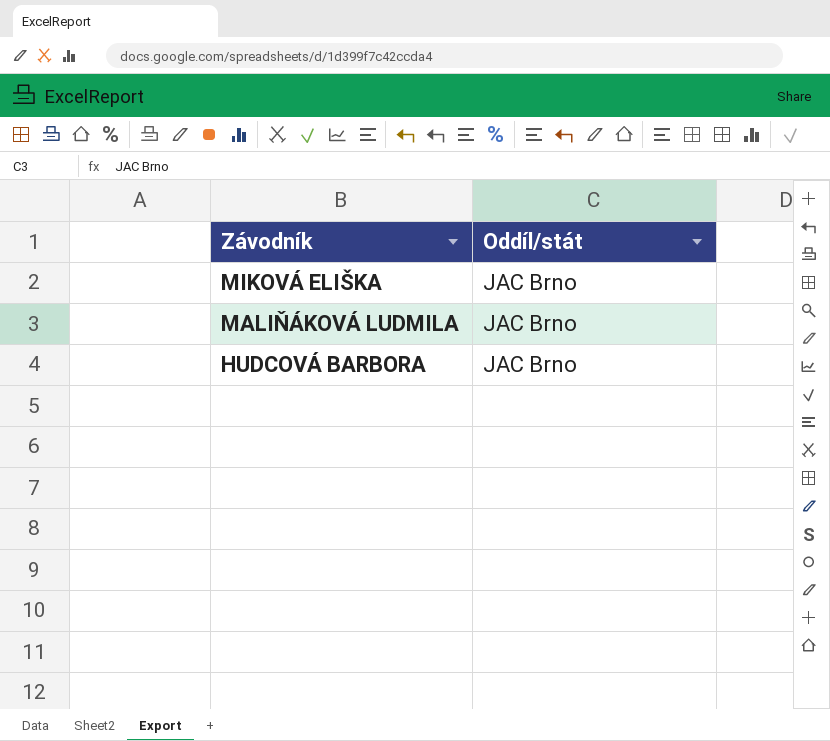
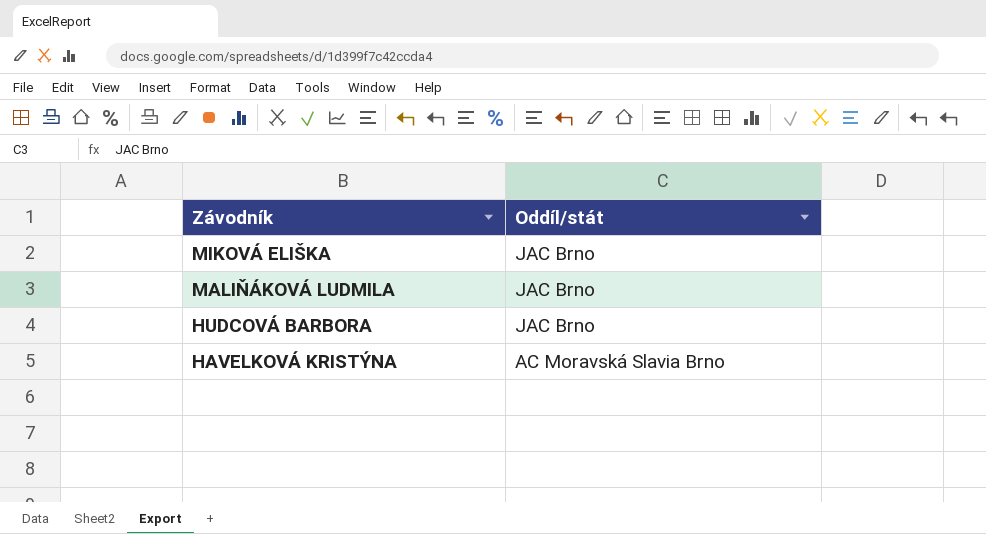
row HAVELKOVÁ KRISTÝNA: none -> AC Moravská Slavia Brno

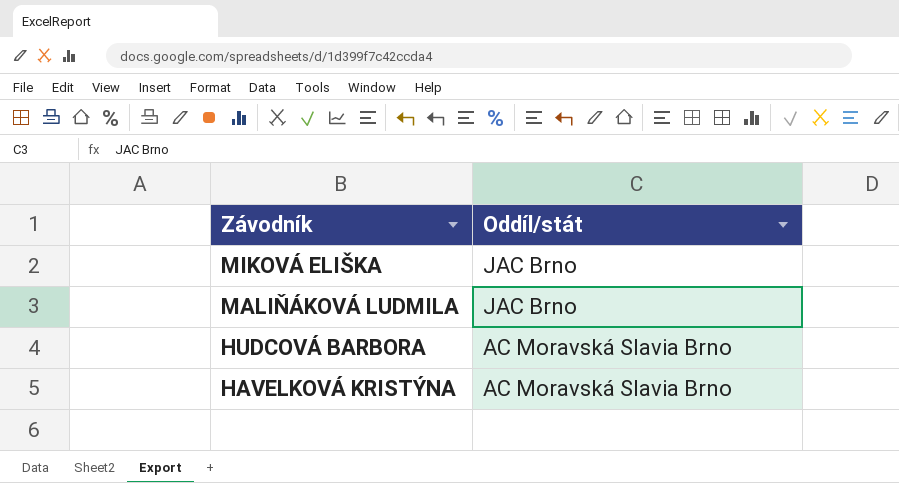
HUDCOVÁ BARBORA | Oddíl/stát: JAC Brno -> AC Moravská Slavia Brno

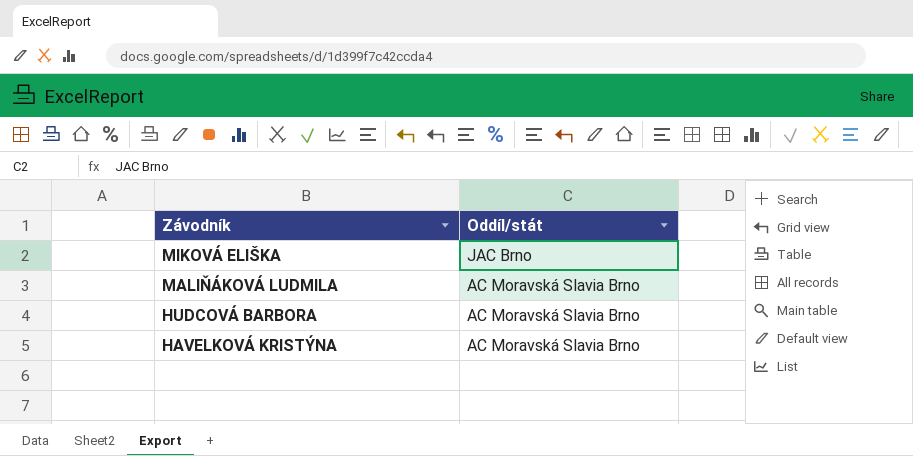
MALIŇÁKOVÁ LUDMILA | Oddíl/stát: JAC Brno -> AC Moravská Slavia Brno

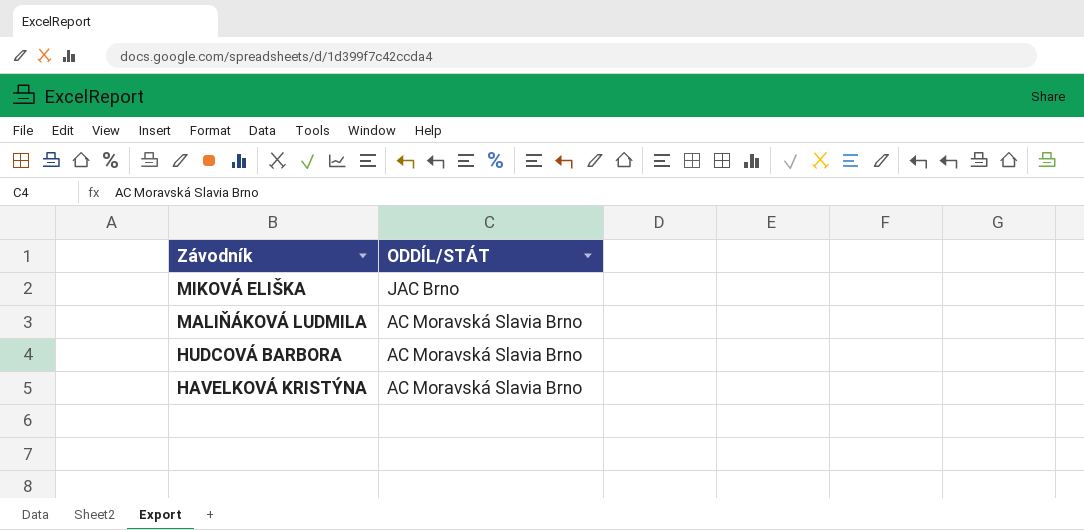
column name: Oddíl/stát -> ODDÍL/STÁT

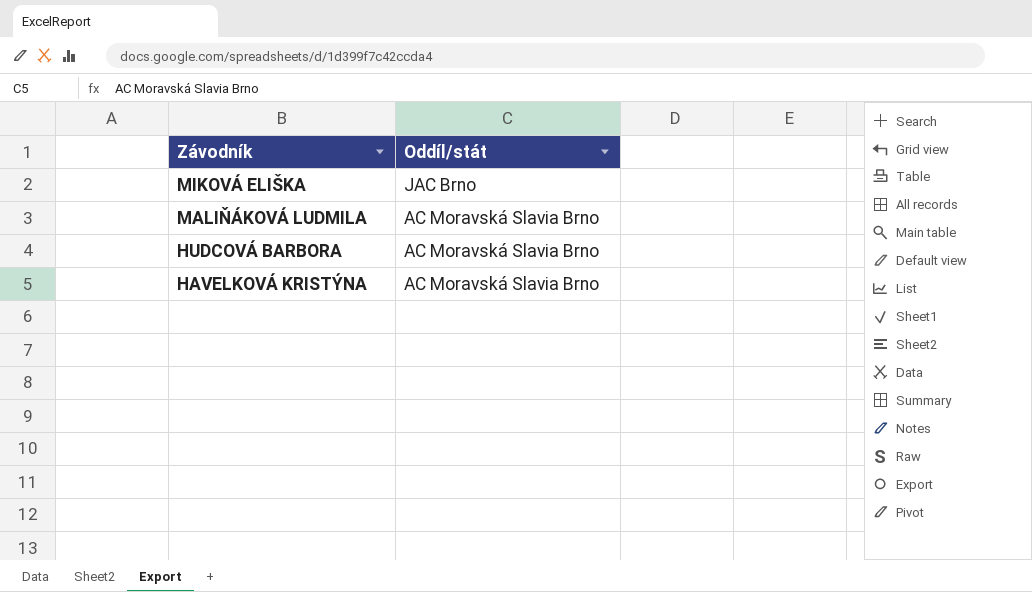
column name: ODDÍL/STÁT -> Oddíl/stát

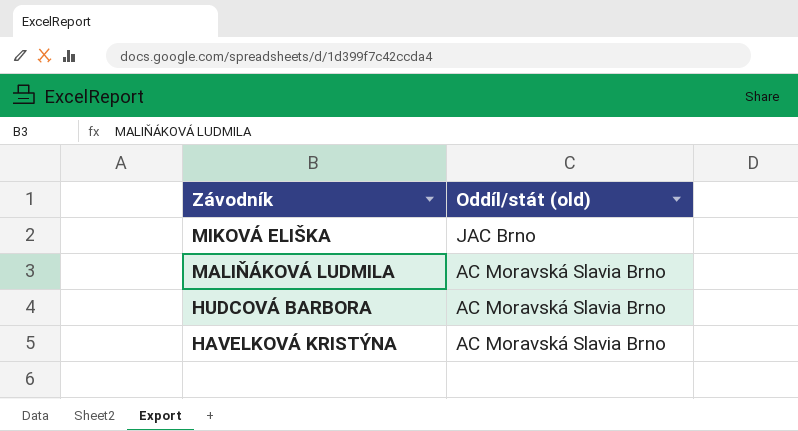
column name: Oddíl/stát -> Oddíl/stát (old)

